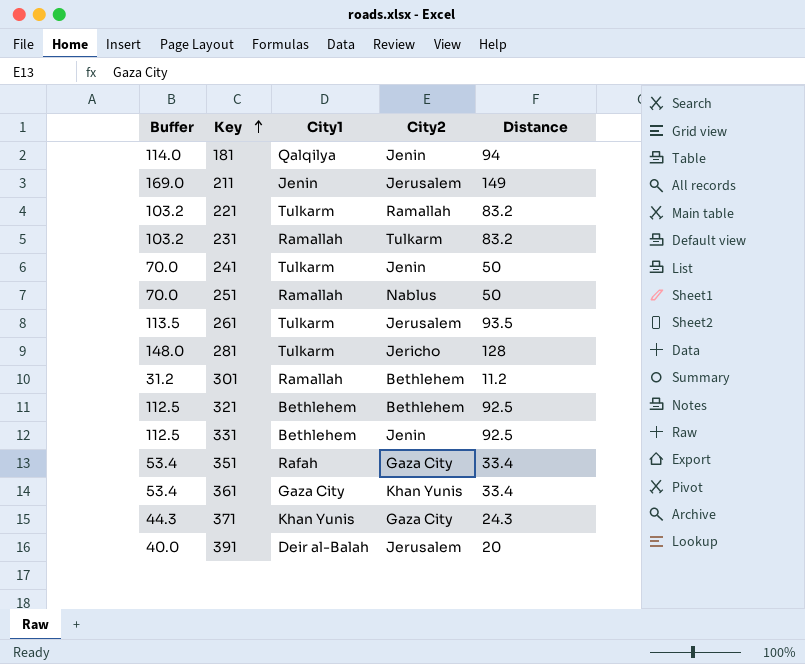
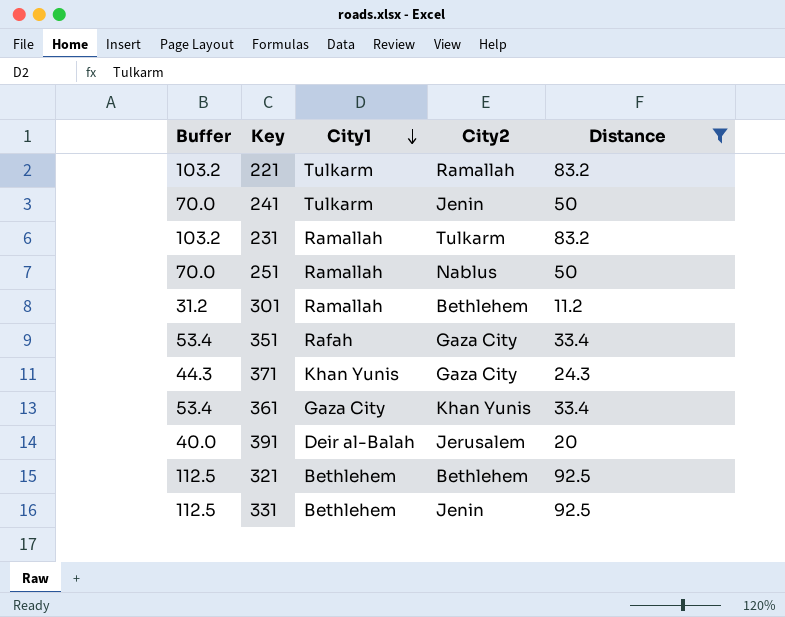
filter: none -> Distance <= 92.5
row order: Key ascending -> City1 descending

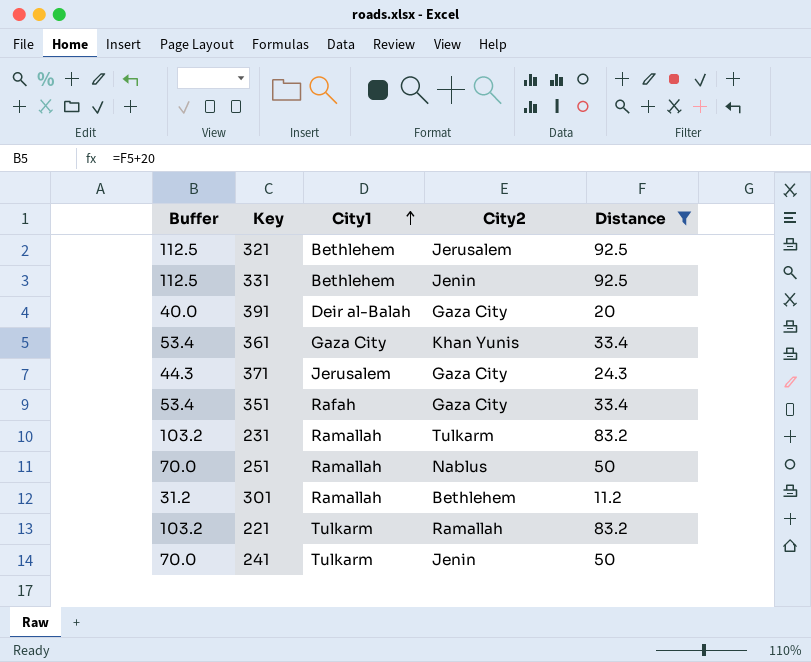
row order: City1 descending -> City1 ascending
321 | City2: Bethlehem -> Jerusalem
391 | City2: Jerusalem -> Gaza City
371 | City1: Khan Yunis -> Jerusalem

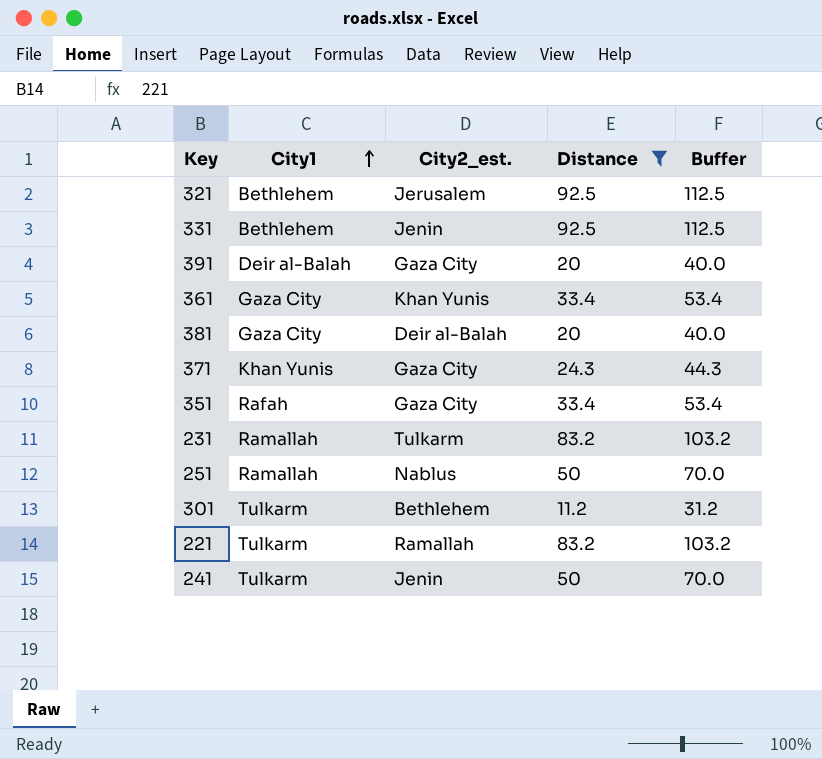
column name: City2 -> City2_est.
column Buffer | position: 1 -> 5
row 381: none -> Gaza City | Deir al-Balah | 20 | 40.0
371 | City1: Jerusalem -> Khan Yunis
301 | City1: Ramallah -> Tulkarm

